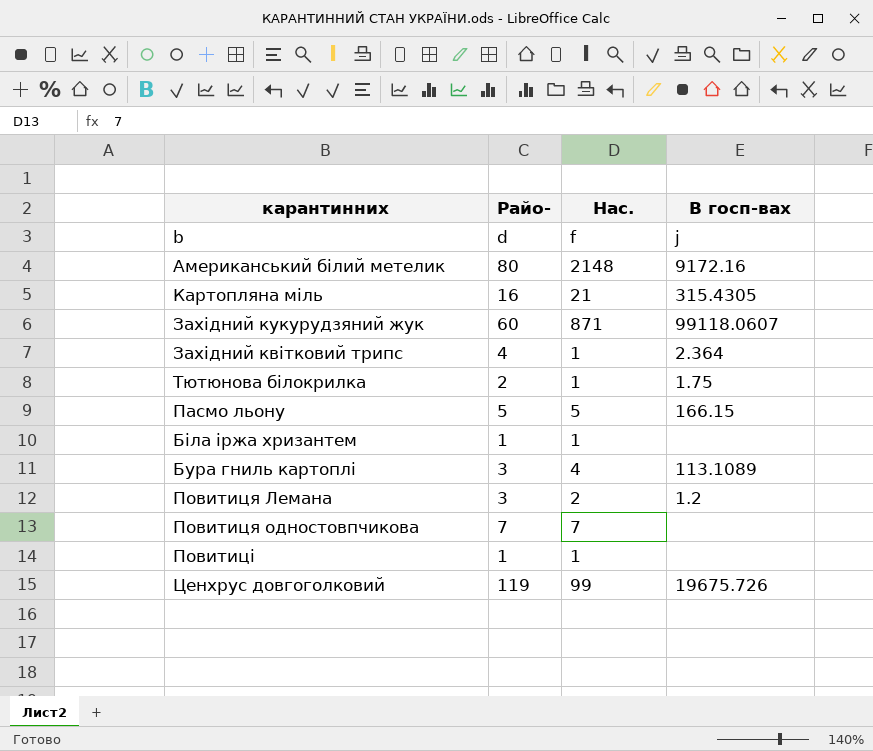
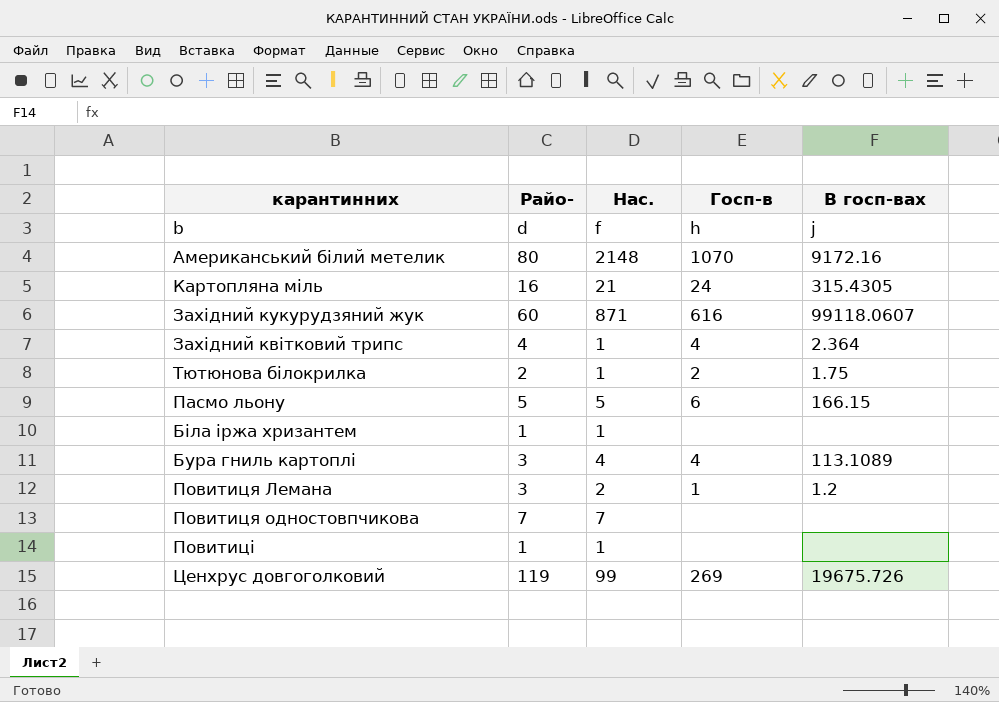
column Госп-в | position: none -> 4

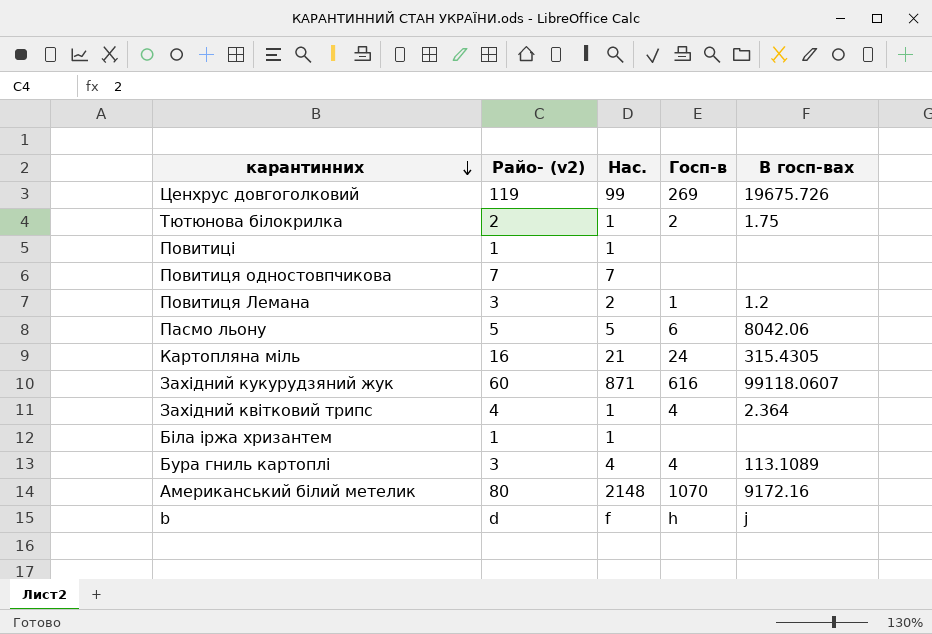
row order: none -> карантинних descending
column name: Райо- -> Райо- (v2)
Пасмо льону | В госп-вах: 166.15 -> 8042.06

